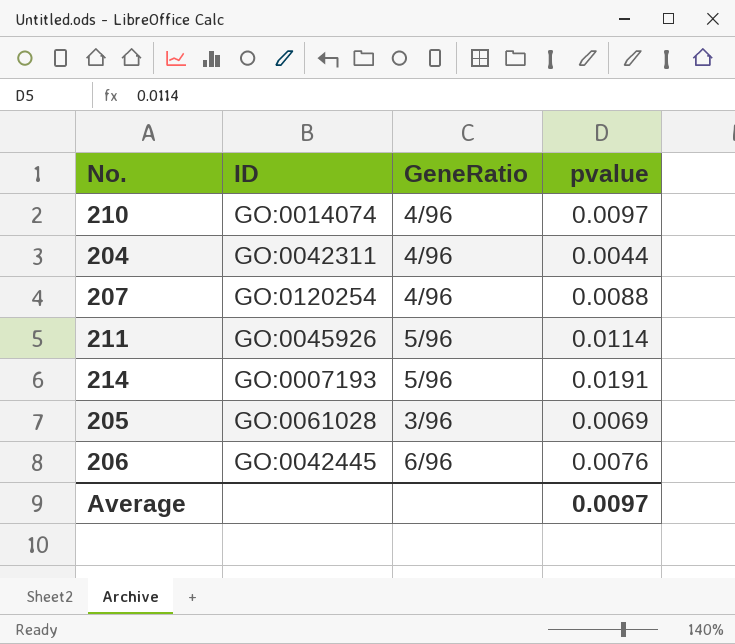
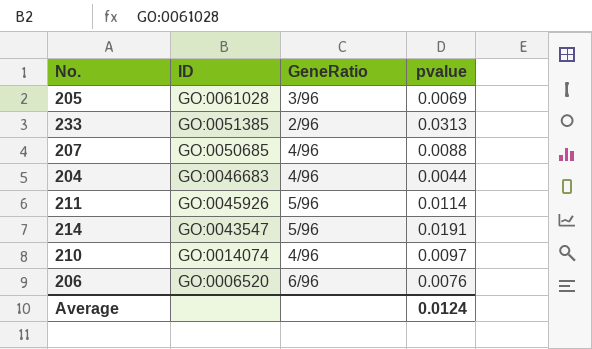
row order: none -> ID descending
row 233: none -> GO:0051385 | 2/96 | 0.0313
207 | ID: GO:0120254 -> GO:0050685
204 | ID: GO:0042311 -> GO:0046683
214 | ID: GO:0007193 -> GO:0043547
206 | ID: GO:0042445 -> GO:0006520
Average | pvalue: 0.0097 -> 0.0124

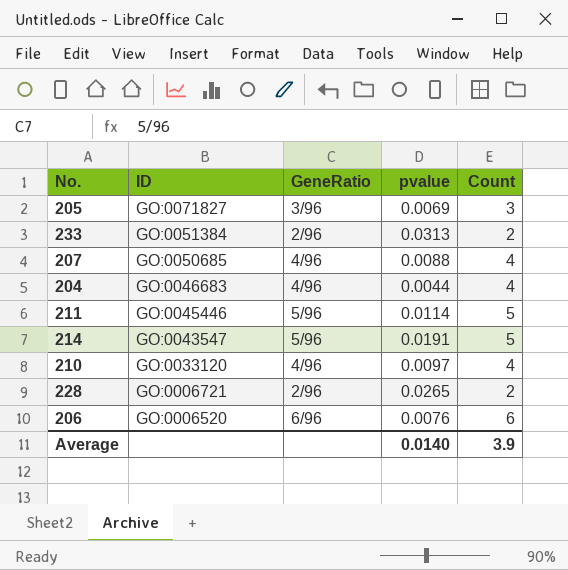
column Count | position: none -> 5
205 | ID: GO:0061028 -> GO:0071827
233 | ID: GO:0051385 -> GO:0051384
211 | ID: GO:0045926 -> GO:0045446
210 | ID: GO:0014074 -> GO:0033120
row 228: none -> GO:0006721 | 2/96 | 0.0265 | 2
Average | pvalue: 0.0124 -> 0.0140

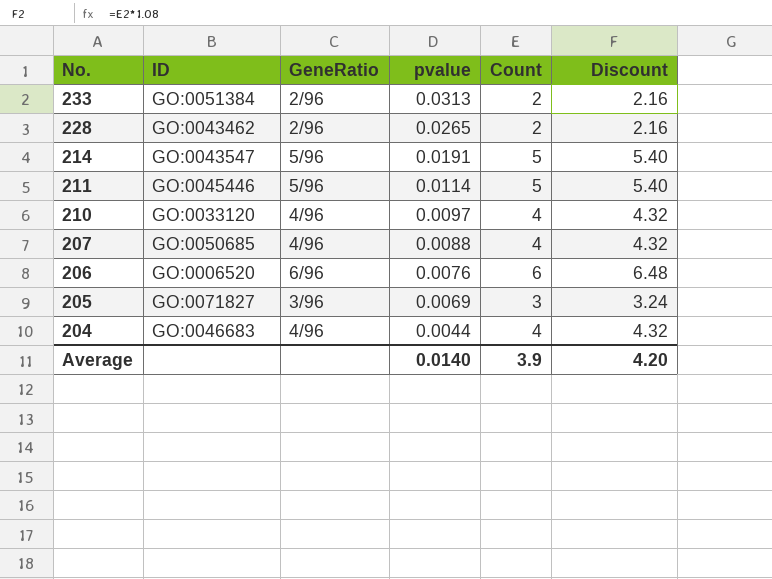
row order: ID descending -> No. descending
column Discount | formula: none -> [Count] * 1.08
228 | ID: GO:0006721 -> GO:0043462

